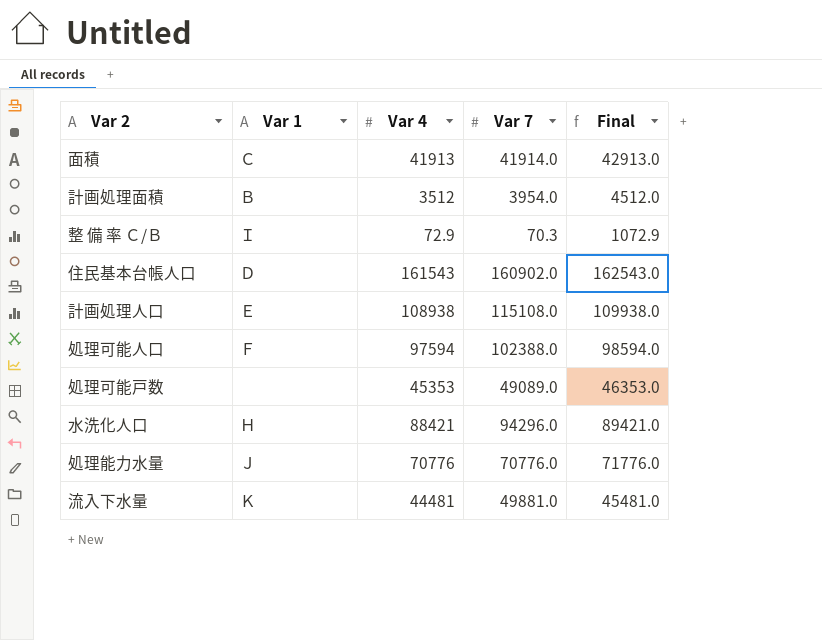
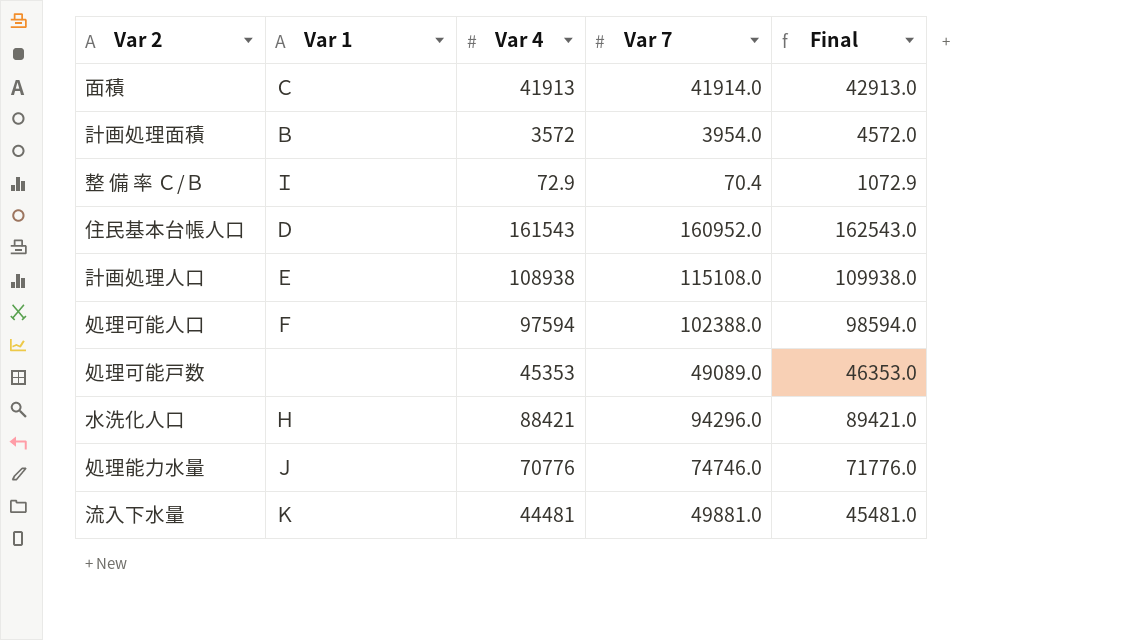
計画処理面積 | Var 4: 3512 -> 3572
計画処理面積 | Final: 4512.0 -> 4572.0
整 備 率 Ｃ/Ｂ | Var 7: 70.3 -> 70.4
住民基本台帳人口 | Var 7: 160902.0 -> 160952.0
処理能力水量 | Var 7: 70776.0 -> 74746.0

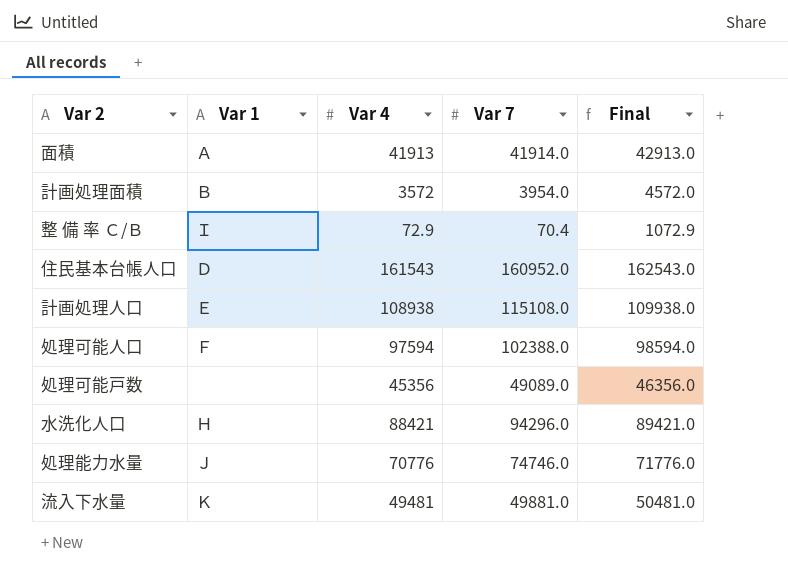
面積 | Var 1: Ｃ -> Ａ
処理可能戸数 | Var 4: 45353 -> 45356
処理可能戸数 | Final: 46353.0 -> 46356.0
流入下水量 | Var 4: 44481 -> 49481
流入下水量 | Final: 45481.0 -> 50481.0

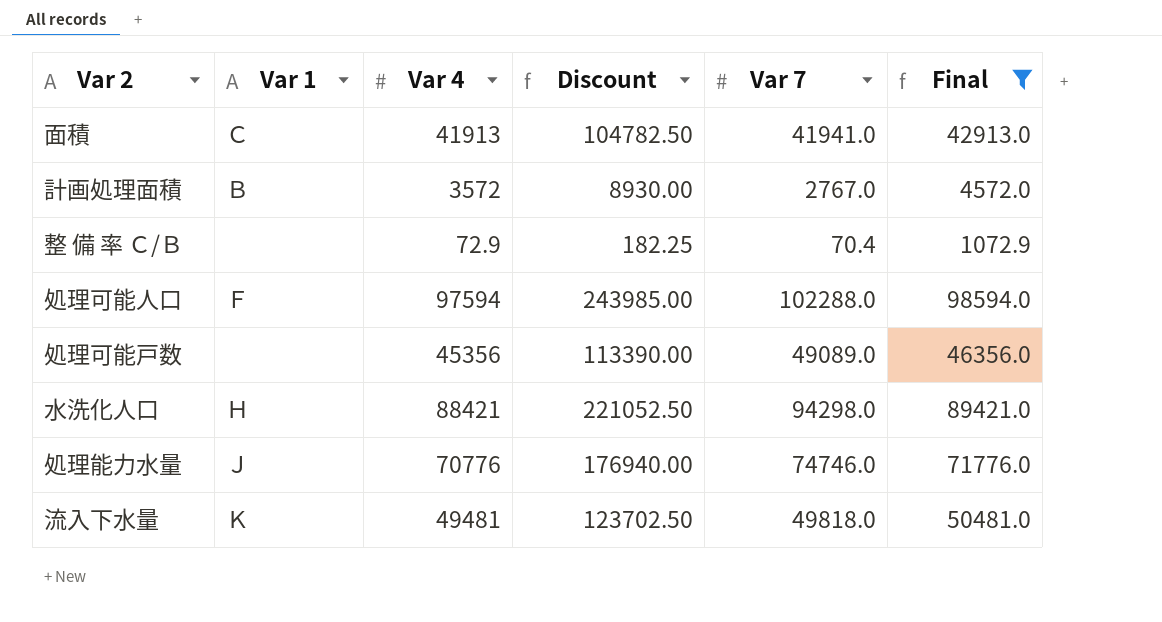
filter: none -> Final <= 98594.0
column Discount | formula: none -> [Var 4] * 2.5
面積 | Var 1: Ａ -> Ｃ
面積 | Var 7: 41914.0 -> 41941.0
計画処理面積 | Var 7: 3954.0 -> 2767.0
整 備 率 Ｃ/Ｂ | Var 1: Ｉ -> none
処理可能人口 | Var 7: 102388.0 -> 102288.0
水洗化人口 | Var 7: 94296.0 -> 94298.0
流入下水量 | Var 7: 49881.0 -> 49818.0

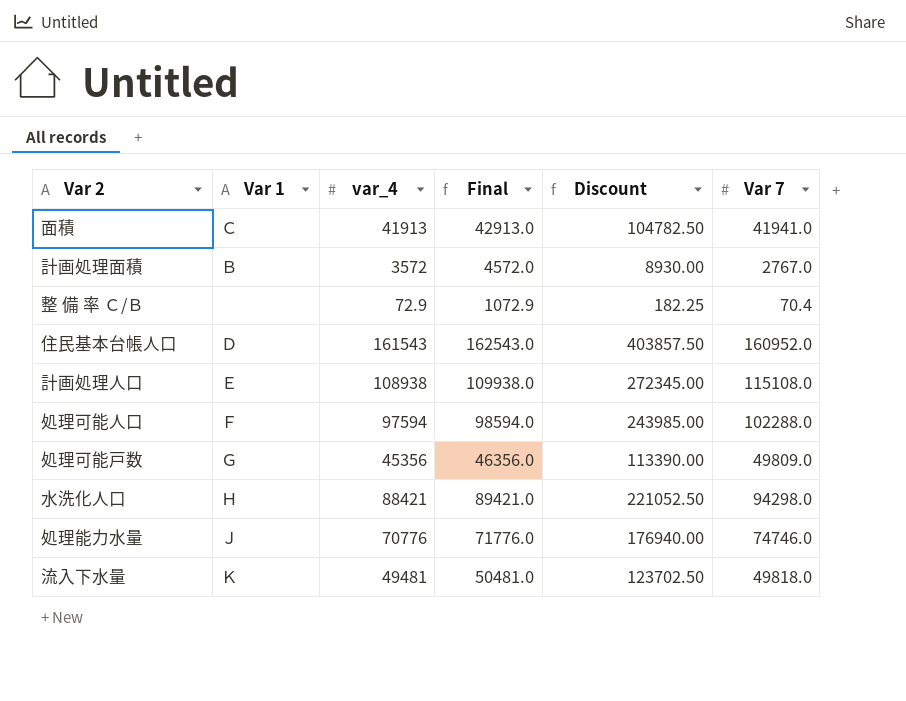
filter: Final <= 98594.0 -> none
column name: Var 4 -> var_4
column Final | position: 6 -> 4
処理可能戸数 | Var 1: none -> Ｇ
処理可能戸数 | Var 7: 49089.0 -> 49809.0

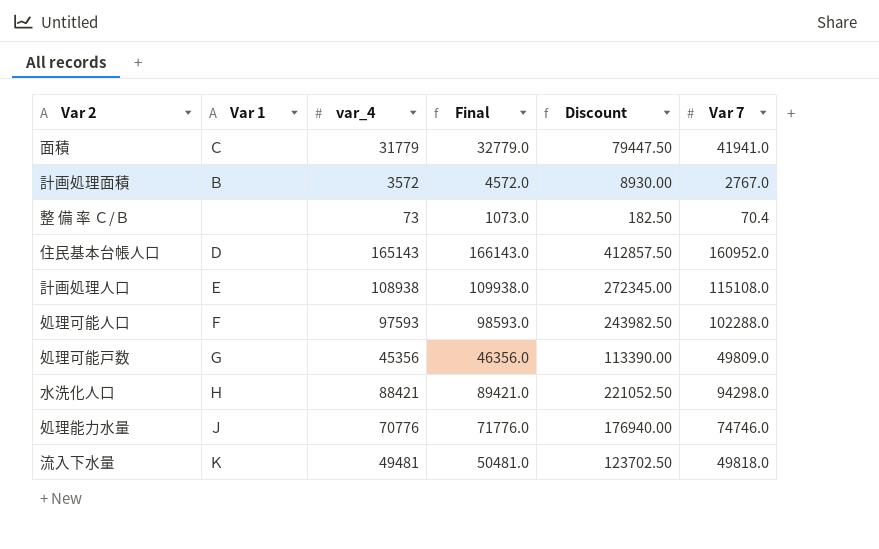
面積 | var_4: 41913 -> 31779
面積 | Final: 42913.0 -> 32779.0
面積 | Discount: 104782.50 -> 79447.50
整 備 率 Ｃ/Ｂ | var_4: 72.9 -> 73
整 備 率 Ｃ/Ｂ | Final: 1072.9 -> 1073.0
整 備 率 Ｃ/Ｂ | Discount: 182.25 -> 182.50
住民基本台帳人口 | var_4: 161543 -> 165143
住民基本台帳人口 | Final: 162543.0 -> 166143.0
住民基本台帳人口 | Discount: 403857.50 -> 412857.50
処理可能人口 | var_4: 97594 -> 97593
処理可能人口 | Final: 98594.0 -> 98593.0
処理可能人口 | Discount: 243985.00 -> 243982.50

